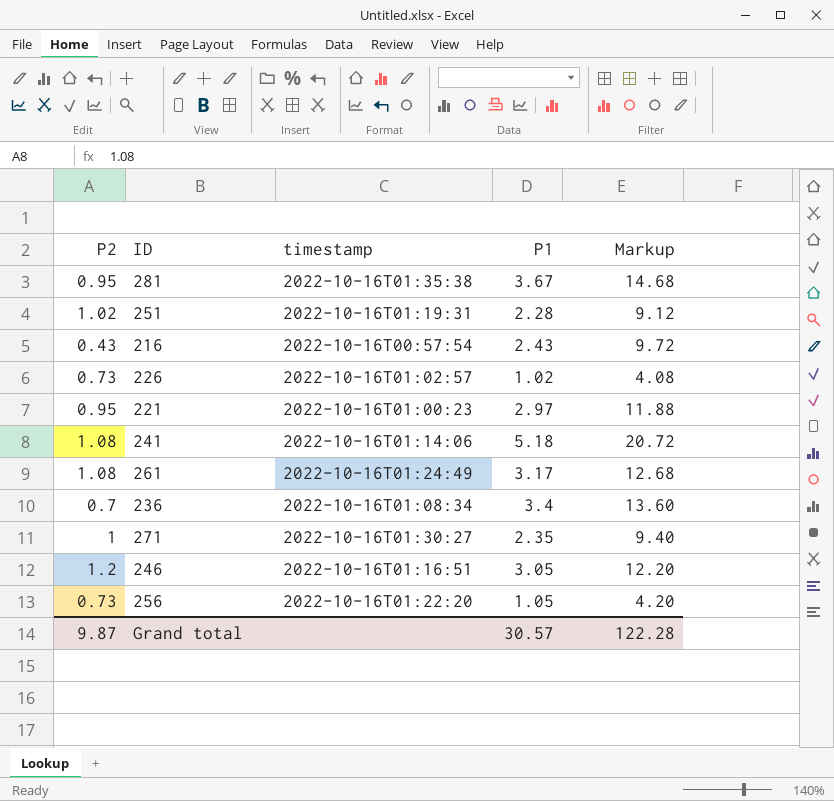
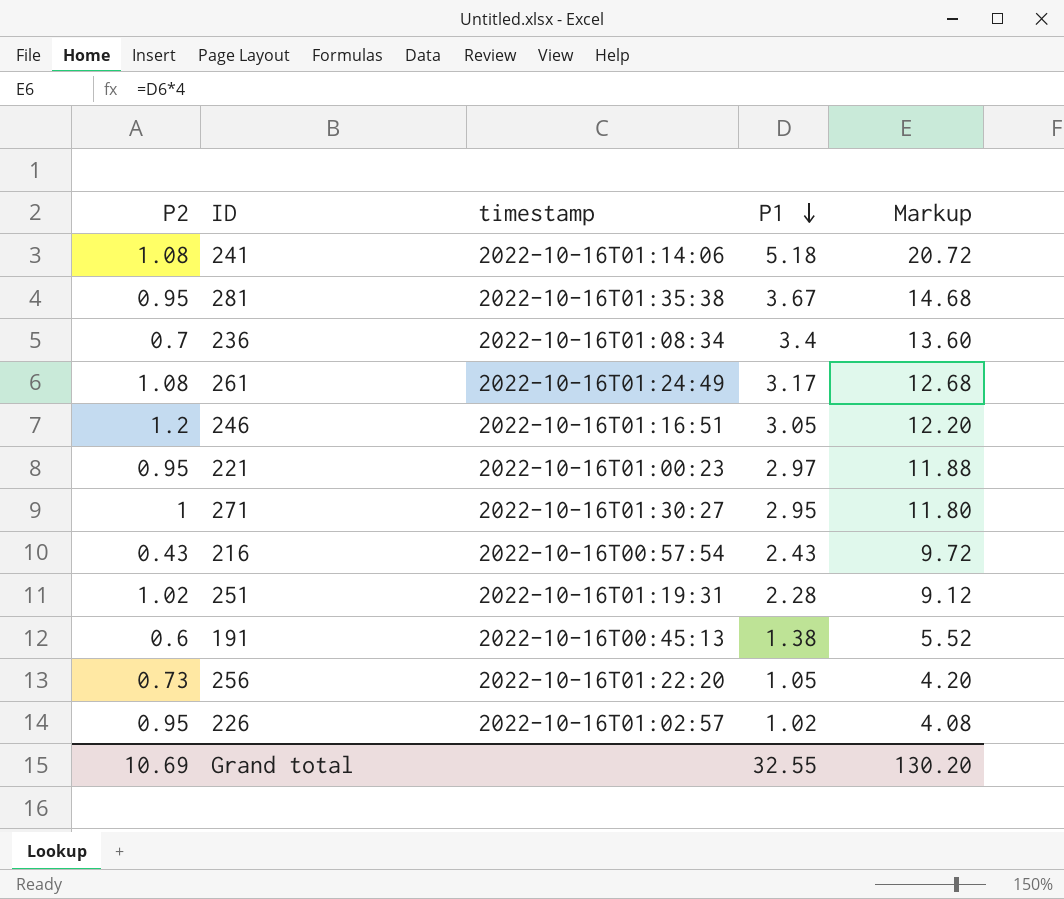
row order: none -> P1 descending
271 | P1: 2.35 -> 2.95
271 | Markup: 9.40 -> 11.80
row 191: none -> 0.6 | 2022-10-16T00:45:13 | 1.38 | 5.52
226 | P2: 0.73 -> 0.95
Grand total | P2: 9.87 -> 10.69
Grand total | P1: 30.57 -> 32.55
Grand total | Markup: 122.28 -> 130.20

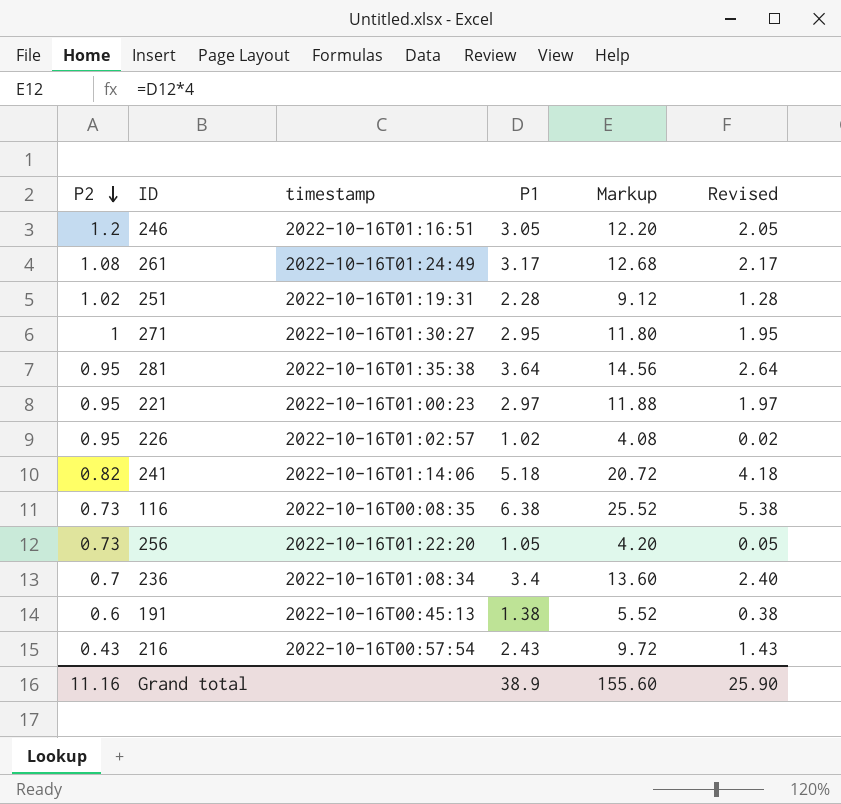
row order: P1 descending -> P2 descending
column Revised | formula: none -> [P1] - 1
281 | P1: 3.67 -> 3.64
281 | Markup: 14.68 -> 14.56
241 | P2: 1.08 -> 0.82
row 116: none -> 0.73 | 2022-10-16T00:08:35 | 6.38 | 25.52 | 5.38
Grand total | P2: 10.69 -> 11.16
Grand total | P1: 32.55 -> 38.9
Grand total | Markup: 130.20 -> 155.60

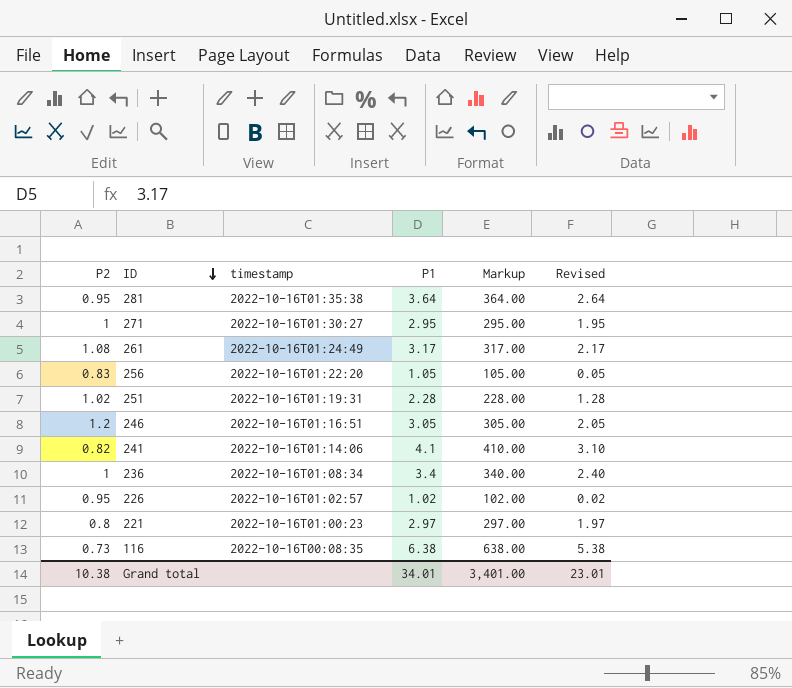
row order: P2 descending -> ID descending
column Markup | formula: [P1] * 4 -> [P1] * 100
row 191: 0.6 | 2022-10-16T00:45:13 | 1.38 | 5.52 | 0.38 -> none
row 216: 0.43 | 2022-10-16T00:57:54 | 2.43 | 9.72 | 1.43 -> none
256 | P2: 0.73 -> 0.83
241 | P1: 5.18 -> 4.1
241 | Revised: 4.18 -> 3.10
236 | P2: 0.7 -> 1
221 | P2: 0.95 -> 0.8
Grand total | P2: 11.16 -> 10.38
Grand total | P1: 38.9 -> 34.01
Grand total | Markup: 155.60 -> 3,401.00
Grand total | Revised: 25.90 -> 23.01

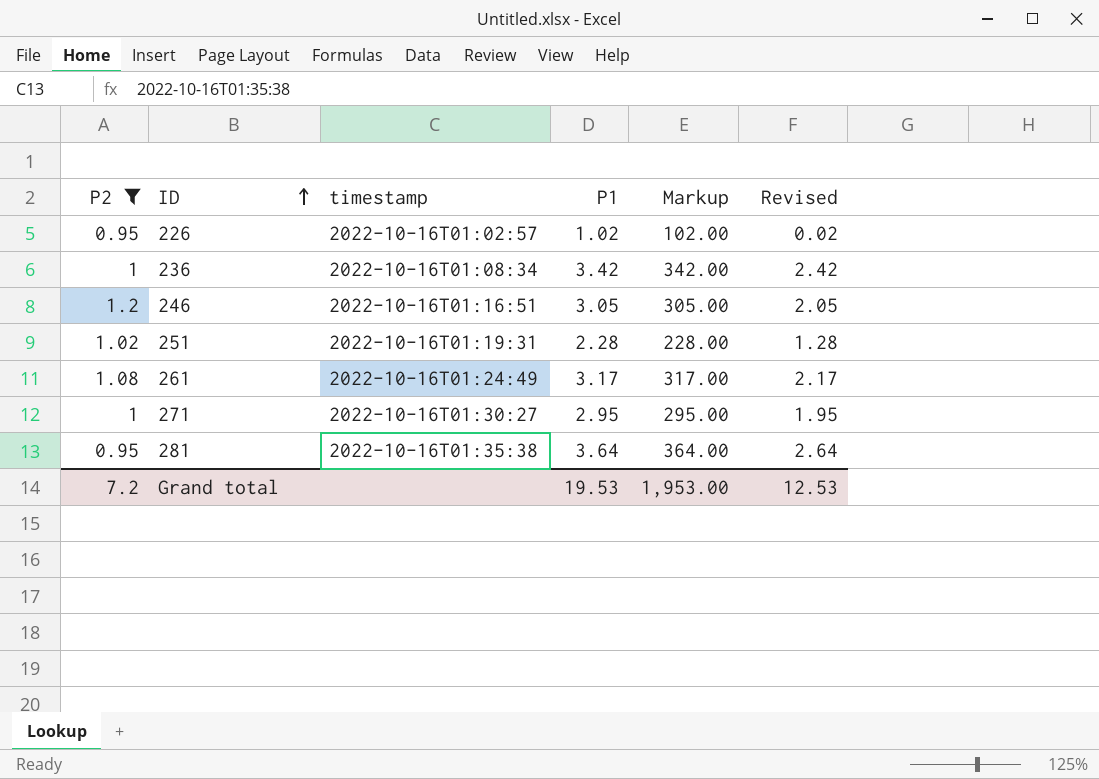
filter: none -> P2 >= 0.95
row order: ID descending -> ID ascending
236 | P1: 3.4 -> 3.42
236 | Markup: 340.00 -> 342.00
236 | Revised: 2.40 -> 2.42
Grand total | P2: 10.38 -> 7.2
Grand total | P1: 34.01 -> 19.53
Grand total | Markup: 3,401.00 -> 1,953.00
Grand total | Revised: 23.01 -> 12.53

